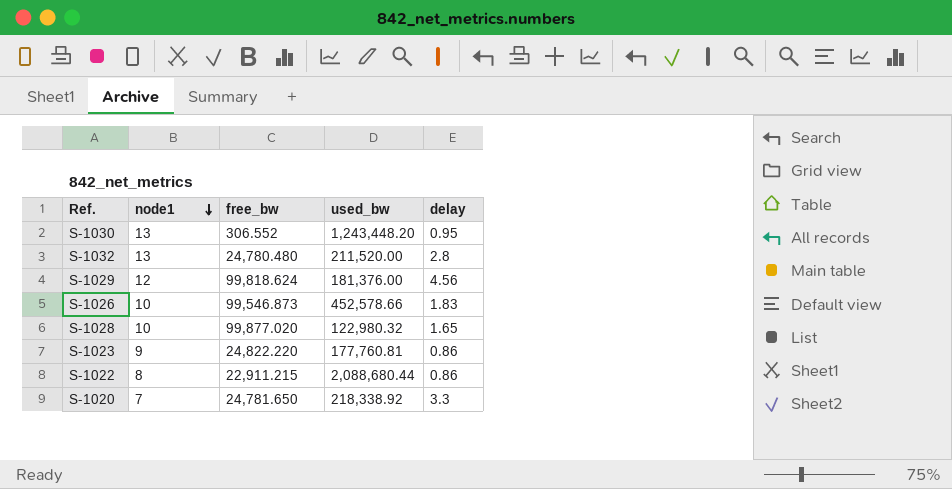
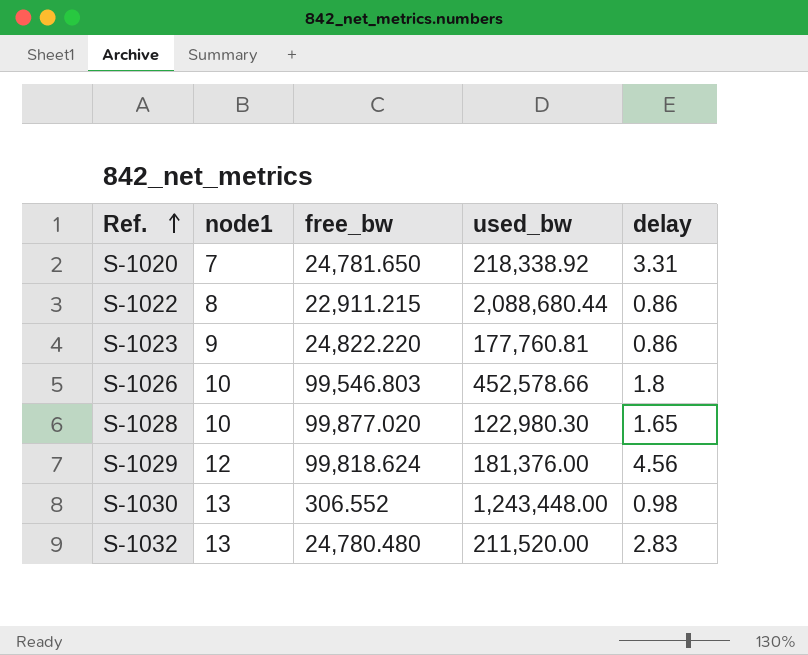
row order: node1 descending -> Ref. ascending
S-1020 | delay: 3.3 -> 3.31
S-1026 | free_bw: 99,546.873 -> 99,546.803
S-1026 | delay: 1.83 -> 1.8
S-1028 | used_bw: 122,980.32 -> 122,980.30
S-1030 | used_bw: 1,243,448.20 -> 1,243,448.00
S-1030 | delay: 0.95 -> 0.98
S-1032 | delay: 2.8 -> 2.83

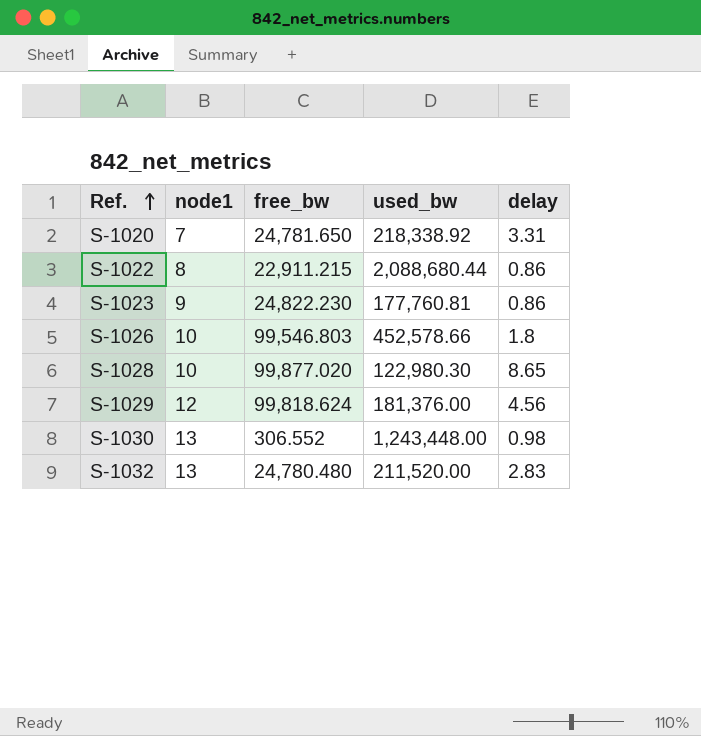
S-1023 | free_bw: 24,822.220 -> 24,822.230
S-1028 | delay: 1.65 -> 8.65

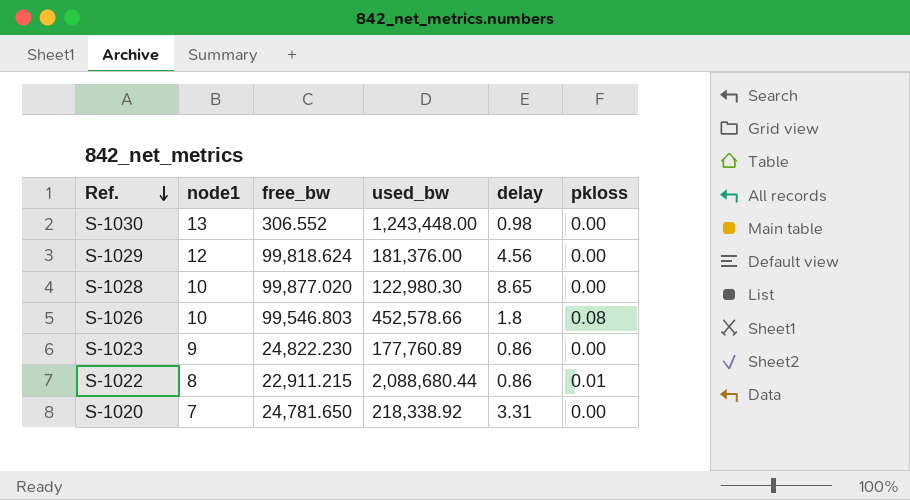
row order: Ref. ascending -> Ref. descending
column pkloss | position: none -> 6
row S-1032: 13 | 24,780.480 | 211,520.00 | 2.83 -> none
S-1023 | used_bw: 177,760.81 -> 177,760.89

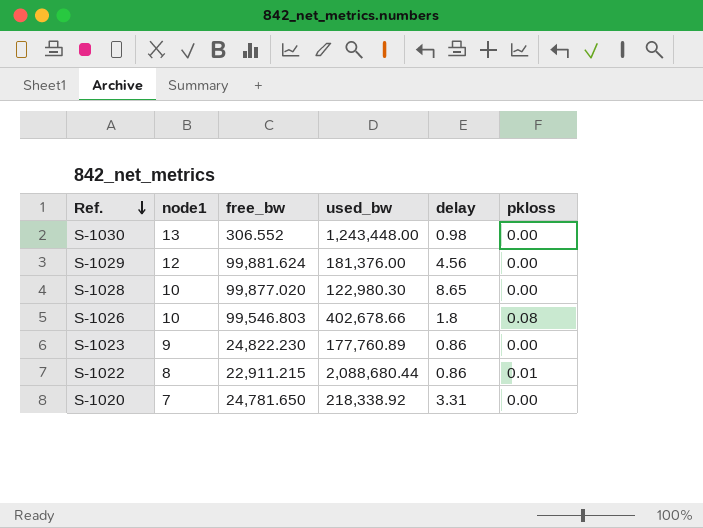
S-1029 | free_bw: 99,818.624 -> 99,881.624
S-1026 | used_bw: 452,578.66 -> 402,678.66

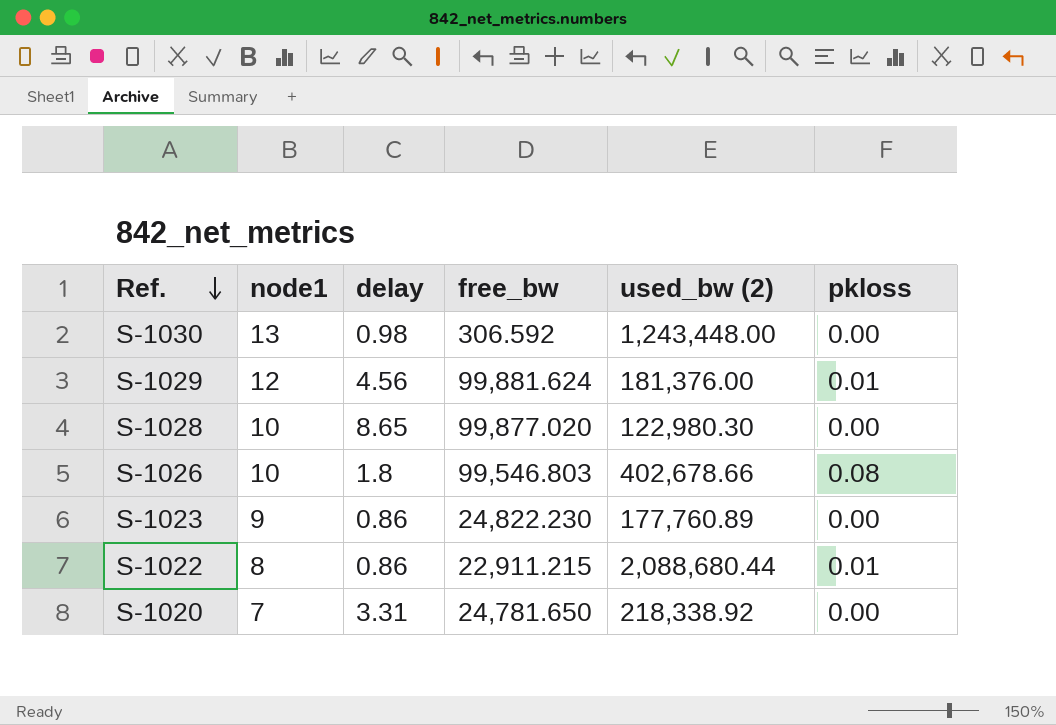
column delay | position: 5 -> 3
column name: used_bw -> used_bw (2)
S-1030 | free_bw: 306.552 -> 306.592
S-1029 | pkloss: 0.00 -> 0.01

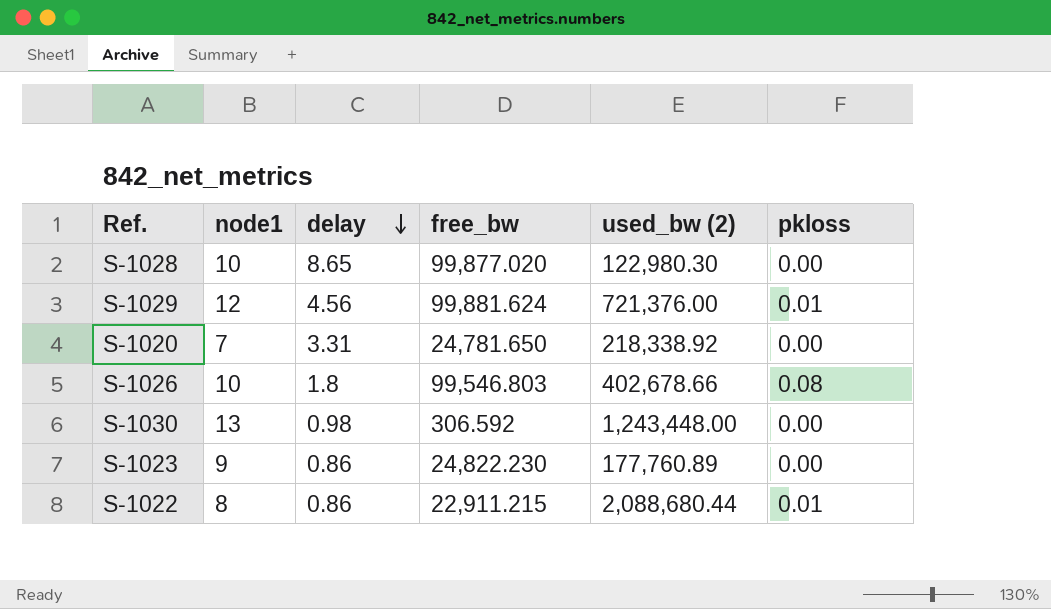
row order: Ref. descending -> delay descending
S-1029 | used_bw (2): 181,376.00 -> 721,376.00

